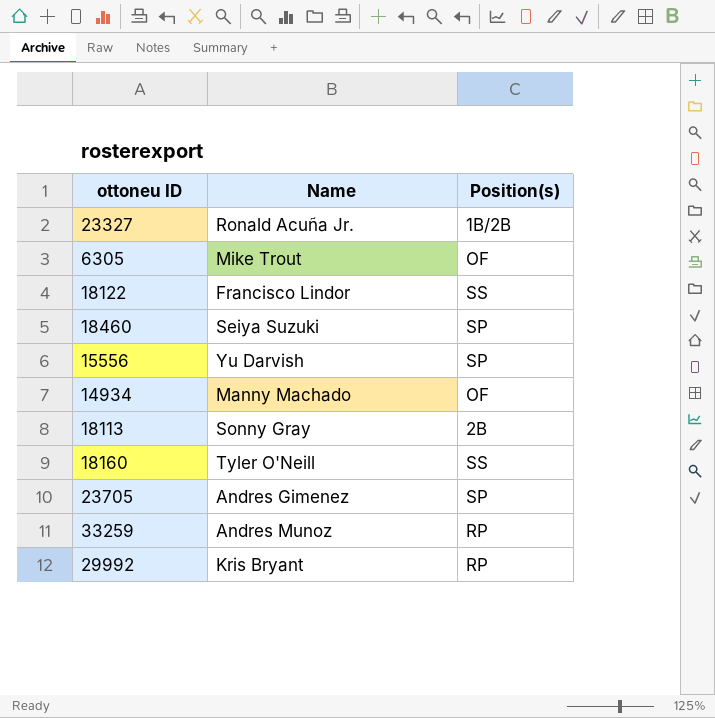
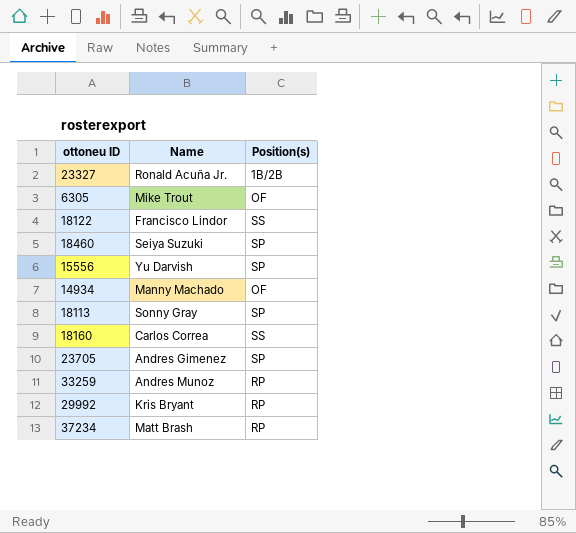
18113 | Position(s): 2B -> SP
18160 | Name: Tyler O'Neill -> Carlos Correa
row 37234: none -> Matt Brash | RP

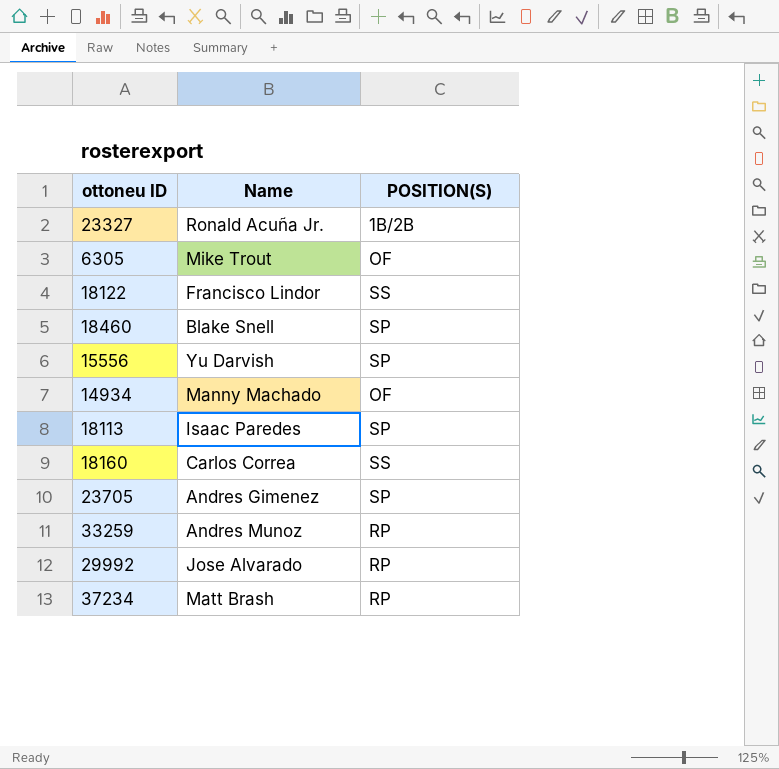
column name: Position(s) -> POSITION(S)
18460 | Name: Seiya Suzuki -> Blake Snell
18113 | Name: Sonny Gray -> Isaac Paredes
29992 | Name: Kris Bryant -> Jose Alvarado

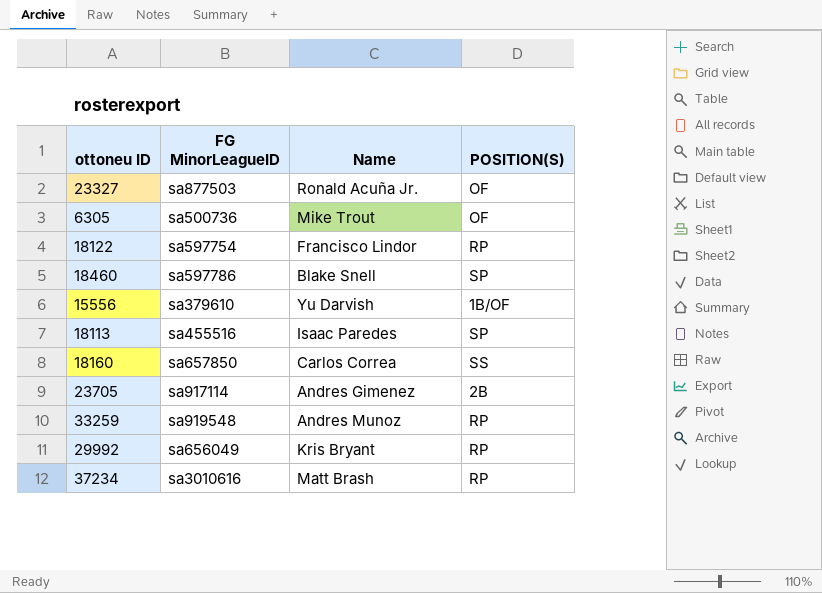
column FG MinorLeagueID | position: none -> 2
row 14934: Manny Machado | OF -> none
23327 | POSITION(S): 1B/2B -> OF
18122 | POSITION(S): SS -> RP
15556 | POSITION(S): SP -> 1B/OF
23705 | POSITION(S): SP -> 2B
29992 | Name: Jose Alvarado -> Kris Bryant

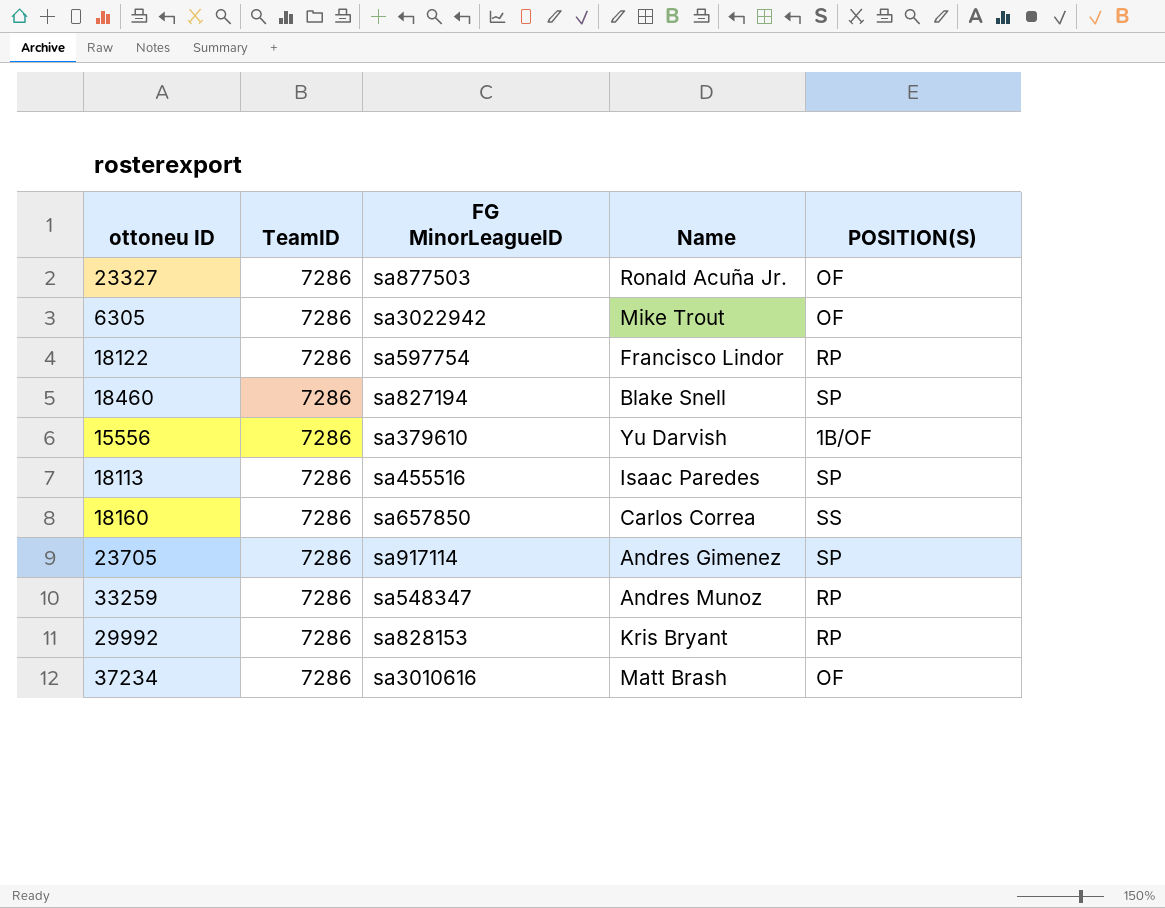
column TeamID | position: none -> 2
6305 | FG MinorLeagueID: sa500736 -> sa3022942
18460 | FG MinorLeagueID: sa597786 -> sa827194
23705 | POSITION(S): 2B -> SP
33259 | FG MinorLeagueID: sa919548 -> sa548347
29992 | FG MinorLeagueID: sa656049 -> sa828153
37234 | POSITION(S): RP -> OF

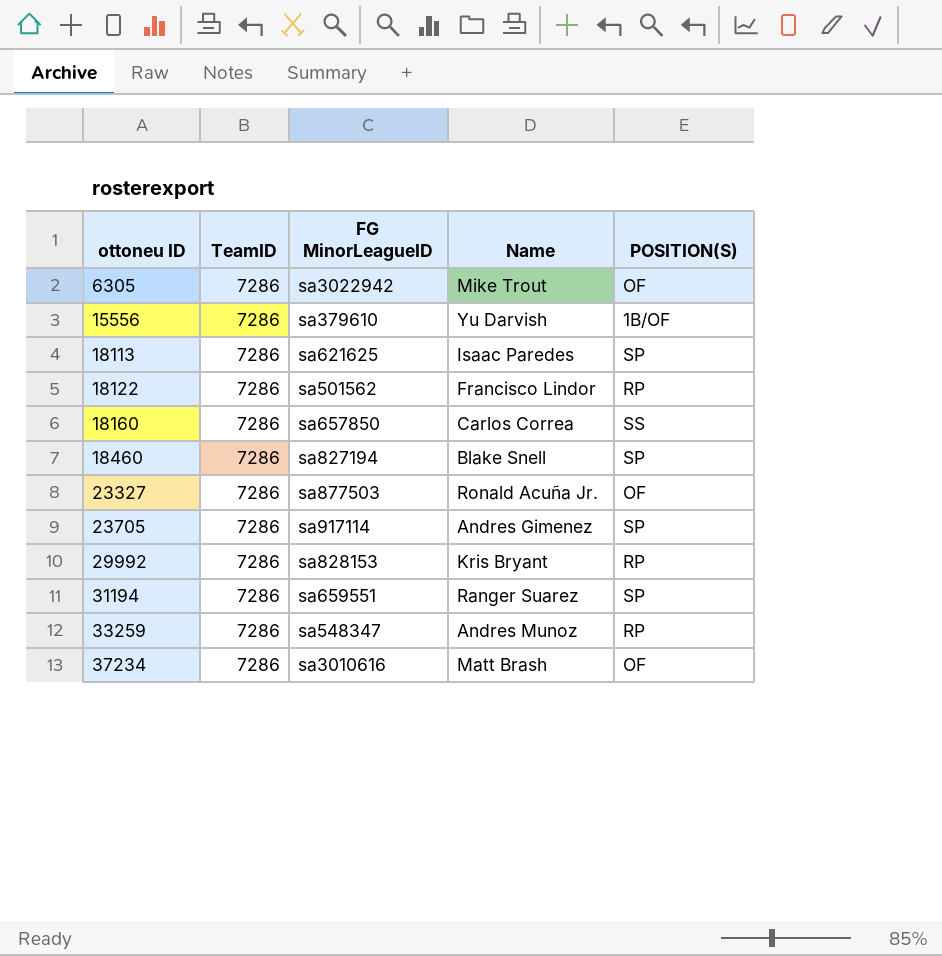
row order: none -> ottoneu ID ascending
18113 | FG MinorLeagueID: sa455516 -> sa621625
18122 | FG MinorLeagueID: sa597754 -> sa501562
row 31194: none -> 7286 | sa659551 | Ranger Suarez | SP

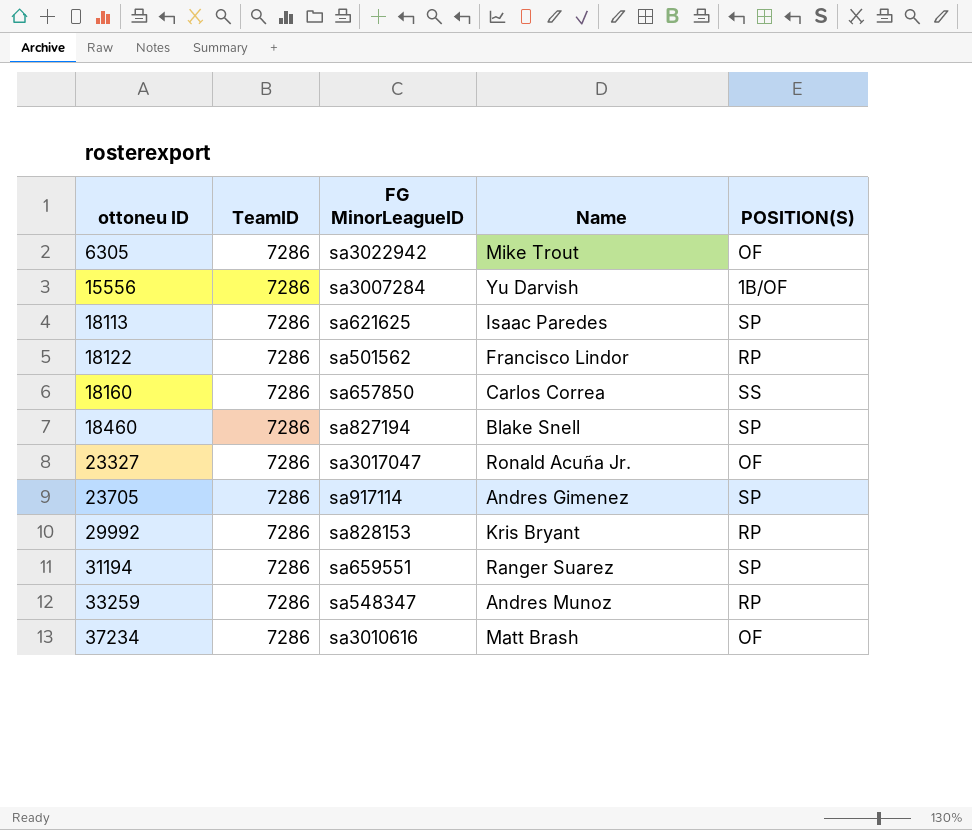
15556 | FG MinorLeagueID: sa379610 -> sa3007284
23327 | FG MinorLeagueID: sa877503 -> sa3017047

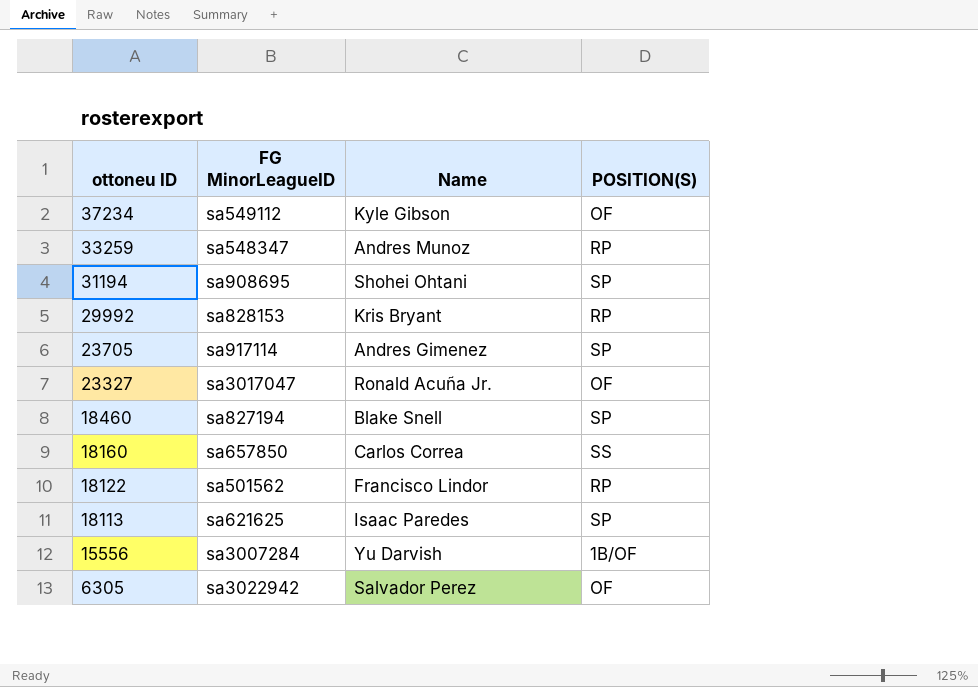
row order: ottoneu ID ascending -> ottoneu ID descending
column TeamID | position: 2 -> none
37234 | FG MinorLeagueID: sa3010616 -> sa549112
37234 | Name: Matt Brash -> Kyle Gibson
31194 | FG MinorLeagueID: sa659551 -> sa908695
31194 | Name: Ranger Suarez -> Shohei Ohtani
6305 | Name: Mike Trout -> Salvador Perez

